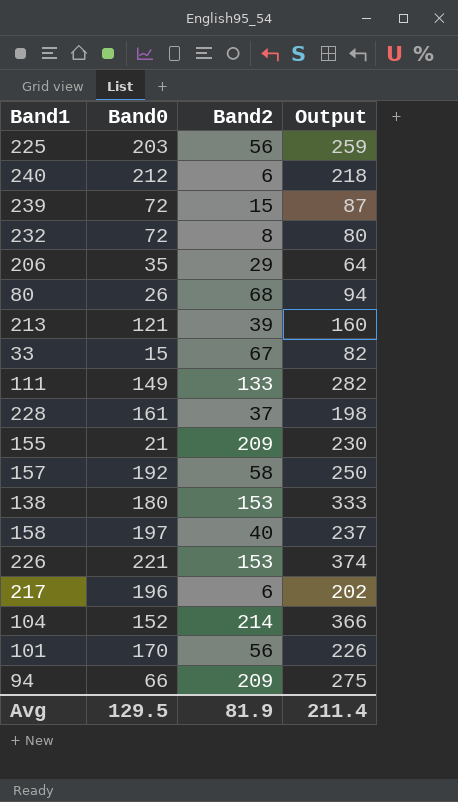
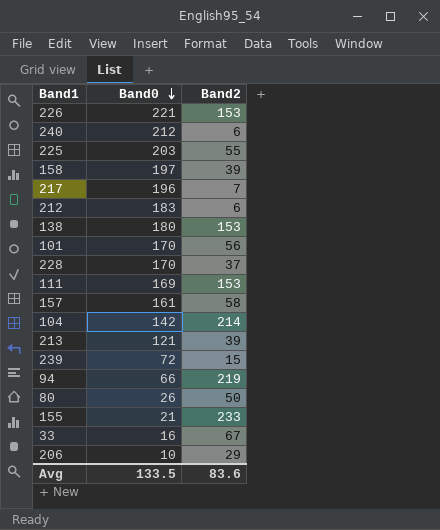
row order: none -> Band0 descending
column Output | formula: [Band0] + [Band2] -> none
row 232: 72 | 8 | 80 -> none
225 | Band2: 56 -> 55
158 | Band2: 40 -> 39
217 | Band2: 6 -> 7
row 212: none -> 183 | 6
228 | Band0: 161 -> 170
111 | Band0: 149 -> 169
111 | Band2: 133 -> 153
157 | Band0: 192 -> 161
104 | Band0: 152 -> 142
94 | Band2: 209 -> 219
80 | Band2: 68 -> 50
155 | Band2: 209 -> 233
33 | Band0: 15 -> 16
206 | Band0: 35 -> 10
Avg | Band0: 129.5 -> 133.5
Avg | Band2: 81.9 -> 83.6

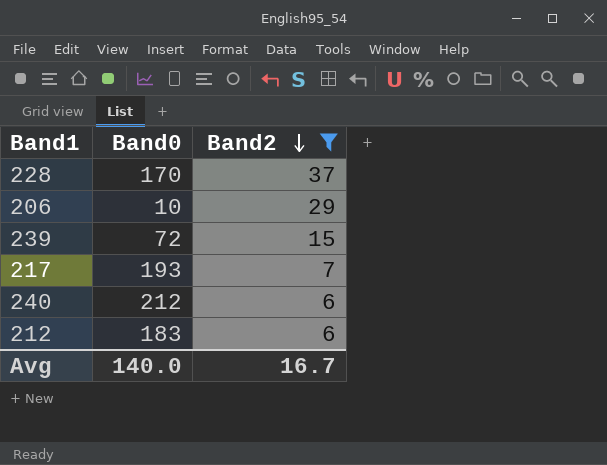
filter: none -> Band2 <= 37
row order: Band0 descending -> Band2 descending
217 | Band0: 196 -> 193
Avg | Band0: 133.5 -> 140.0
Avg | Band2: 83.6 -> 16.7

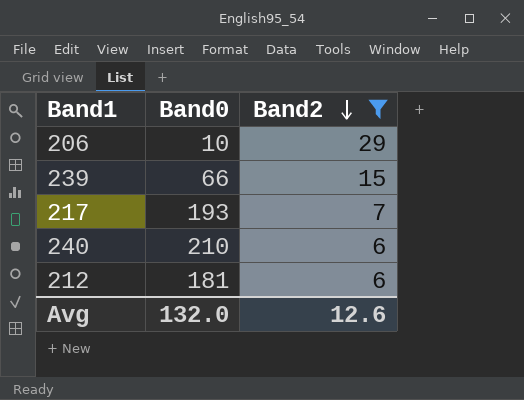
row 228: 170 | 37 -> none
239 | Band0: 72 -> 66
240 | Band0: 212 -> 210
212 | Band0: 183 -> 181
Avg | Band0: 140.0 -> 132.0
Avg | Band2: 16.7 -> 12.6

